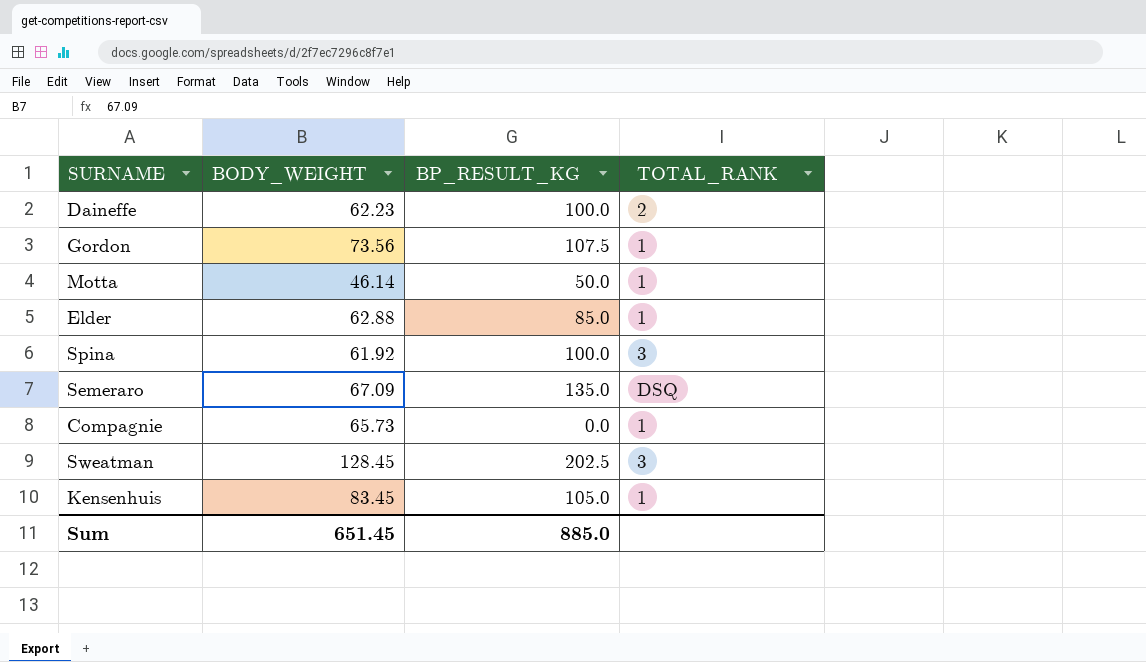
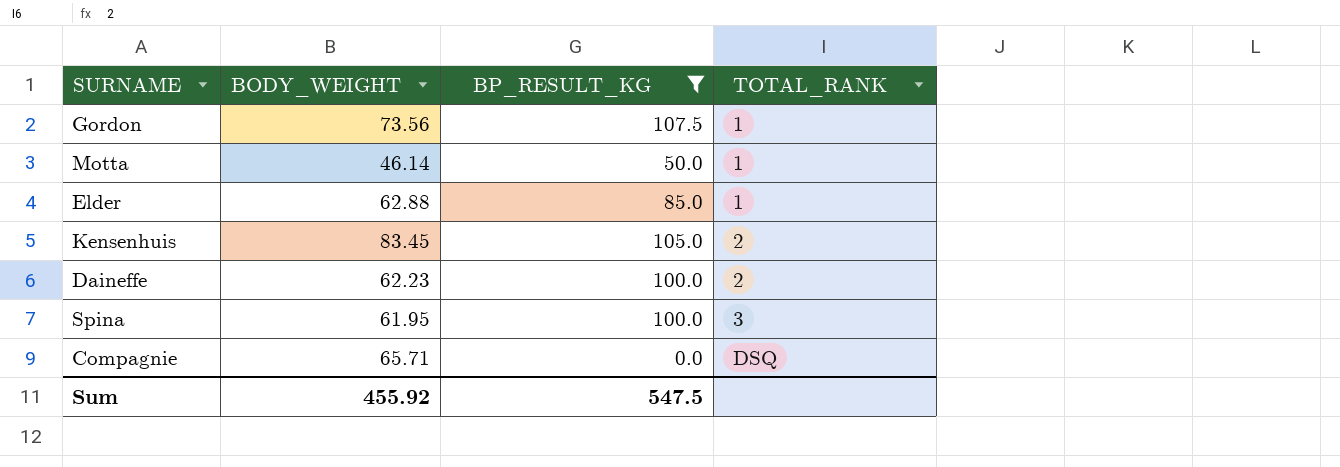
filter: none -> BP_RESULT_KG <= 107.5
row order: none -> TOTAL_RANK ascending
Kensenhuis | TOTAL_RANK: 1 -> 2
Spina | BODY_WEIGHT: 61.92 -> 61.95
Compagnie | BODY_WEIGHT: 65.73 -> 65.71
Compagnie | TOTAL_RANK: 1 -> DSQ
Sum | BODY_WEIGHT: 651.45 -> 455.92
Sum | BP_RESULT_KG: 885.0 -> 547.5

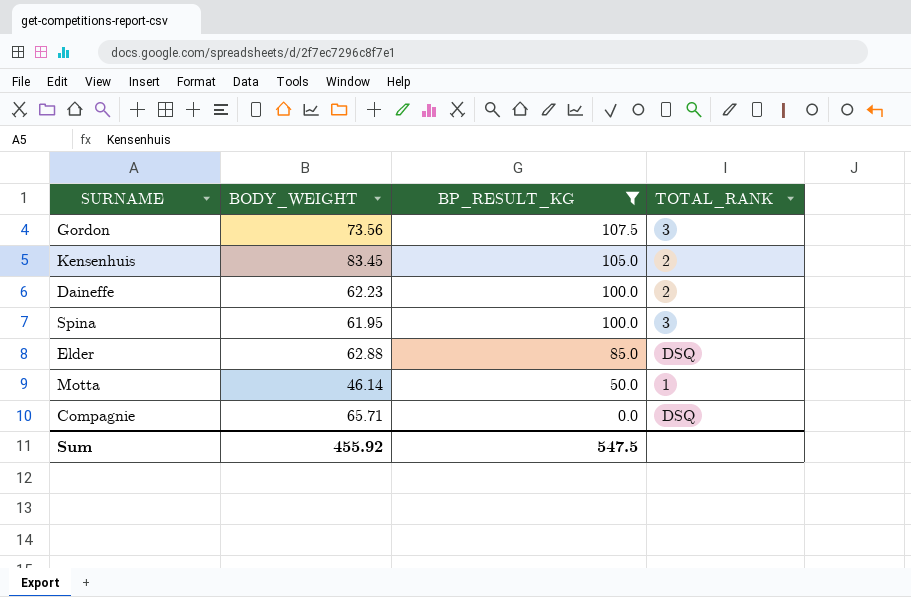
row order: TOTAL_RANK ascending -> BP_RESULT_KG descending
Gordon | TOTAL_RANK: 1 -> 3
Elder | TOTAL_RANK: 1 -> DSQ

